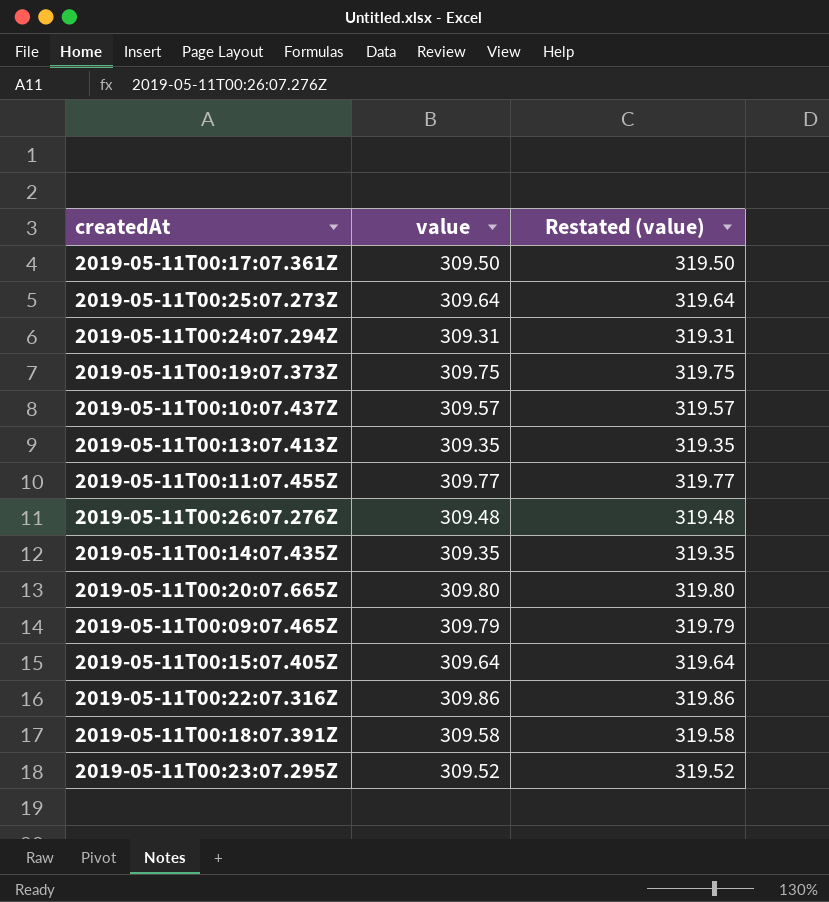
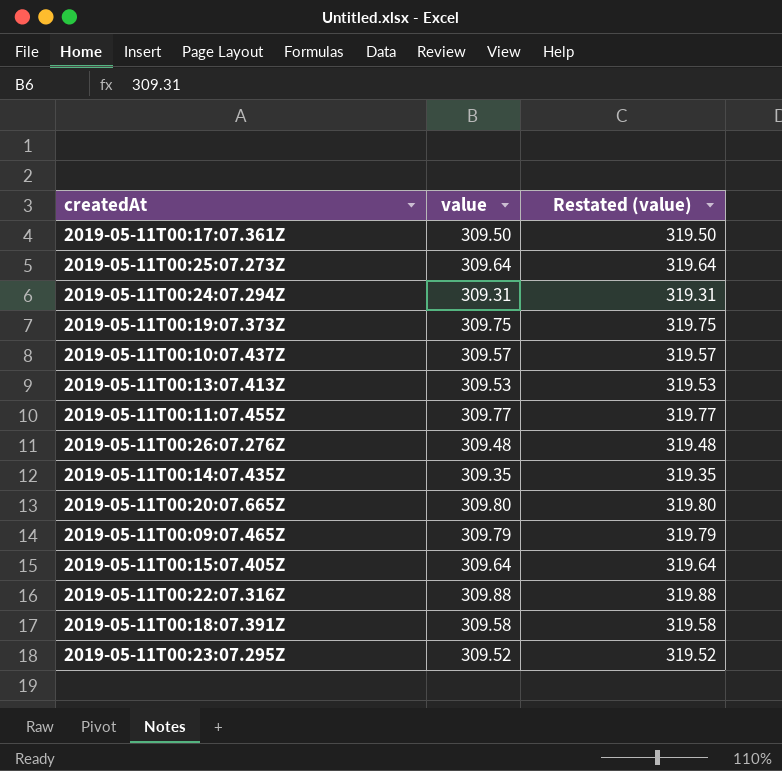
2019-05-11T00:13:07.413Z | value: 309.35 -> 309.53
2019-05-11T00:13:07.413Z | Restated (value): 319.35 -> 319.53
2019-05-11T00:22:07.316Z | value: 309.86 -> 309.88
2019-05-11T00:22:07.316Z | Restated (value): 319.86 -> 319.88

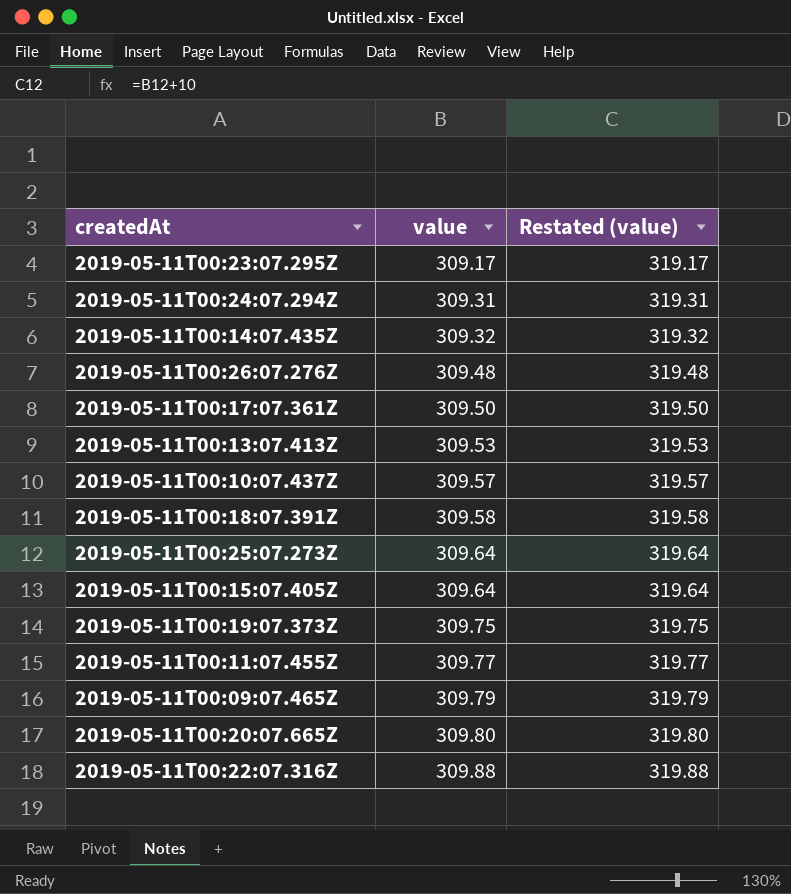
row order: none -> value ascending
2019-05-11T00:23:07.295Z | value: 309.52 -> 309.17
2019-05-11T00:23:07.295Z | Restated (value): 319.52 -> 319.17
2019-05-11T00:14:07.435Z | value: 309.35 -> 309.32
2019-05-11T00:14:07.435Z | Restated (value): 319.35 -> 319.32

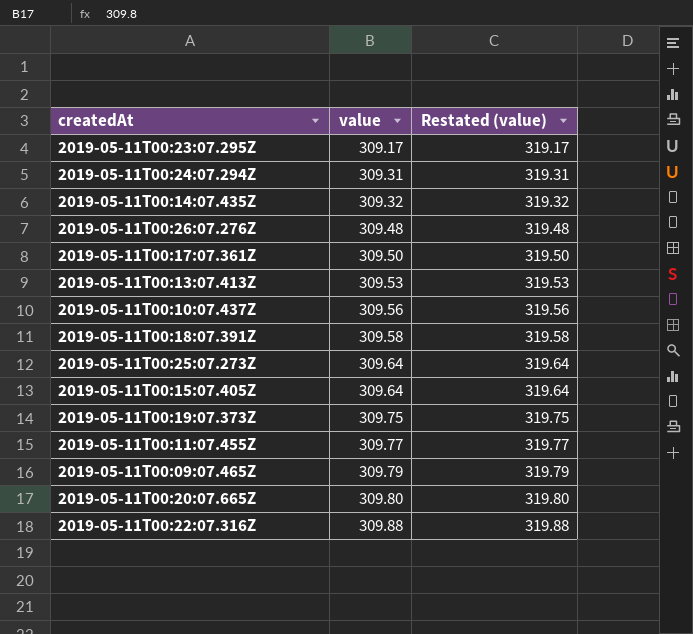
2019-05-11T00:10:07.437Z | value: 309.57 -> 309.56
2019-05-11T00:10:07.437Z | Restated (value): 319.57 -> 319.56

